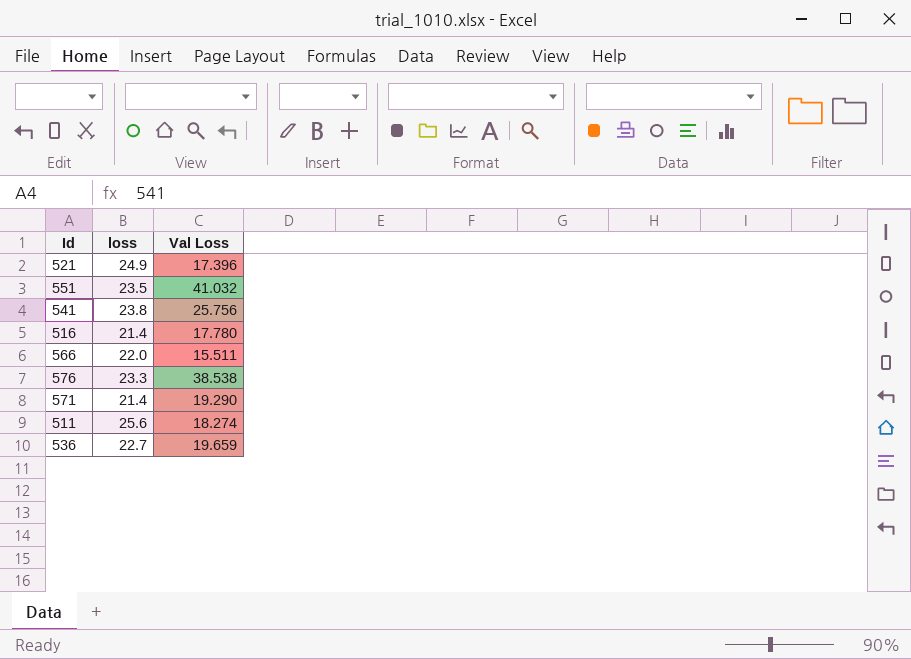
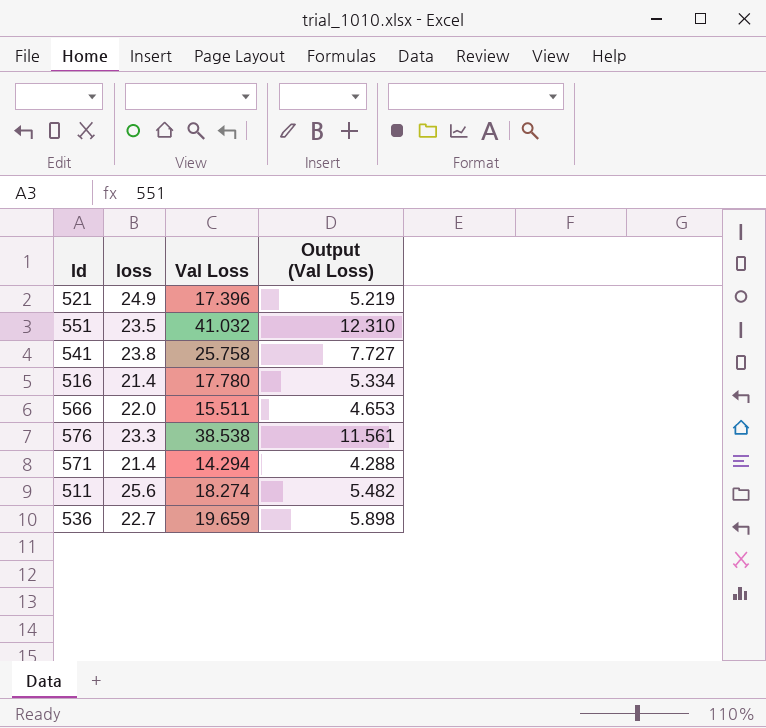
column Output (Val Loss) | formula: none -> [Val Loss] * 0.3
541 | Val Loss: 25.756 -> 25.758
571 | Val Loss: 19.290 -> 14.294

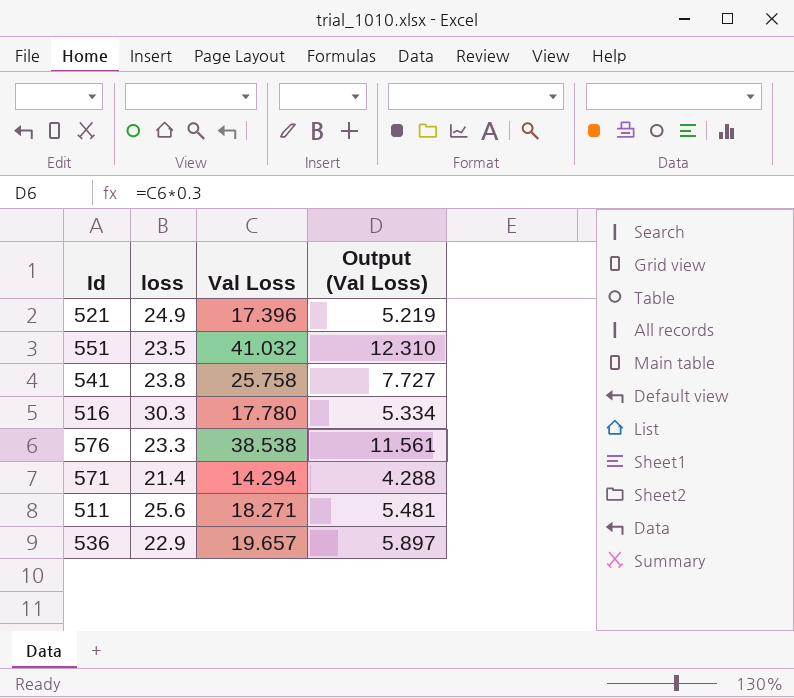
row 566: 22.0 | 15.511 | 4.653 -> none
516 | loss: 21.4 -> 30.3
511 | Val Loss: 18.274 -> 18.271
511 | Output (Val Loss): 5.482 -> 5.481
536 | loss: 22.7 -> 22.9
536 | Val Loss: 19.659 -> 19.657
536 | Output (Val Loss): 5.898 -> 5.897

